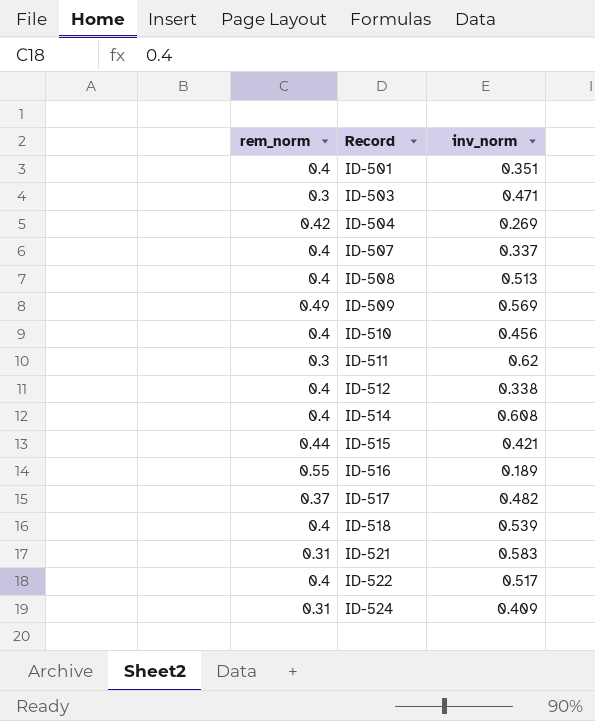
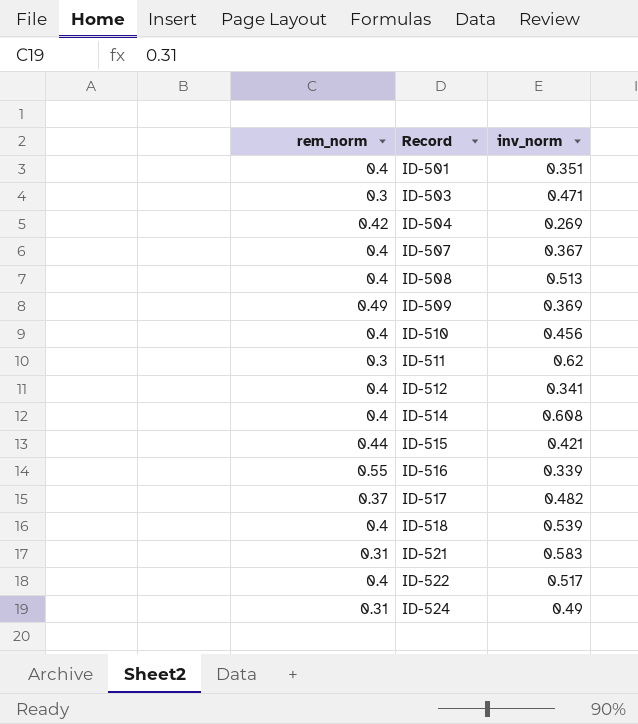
ID-507 | inv_norm: 0.337 -> 0.367
ID-509 | inv_norm: 0.569 -> 0.369
ID-512 | inv_norm: 0.338 -> 0.341
ID-516 | inv_norm: 0.189 -> 0.339
ID-524 | inv_norm: 0.409 -> 0.49

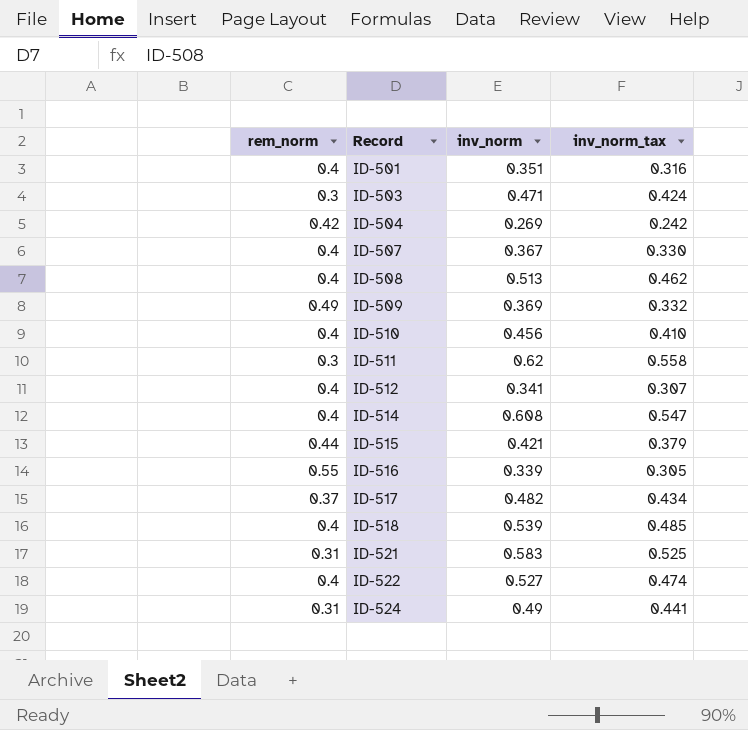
column inv_norm_tax | formula: none -> [inv_norm] * 0.9
ID-522 | inv_norm: 0.517 -> 0.527

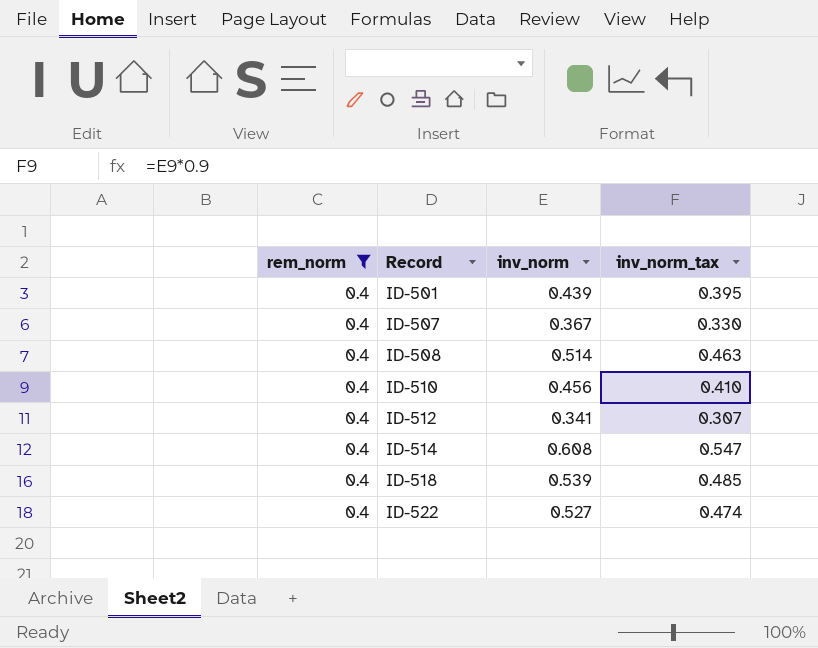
filter: none -> rem_norm = 0.4
ID-501 | inv_norm: 0.351 -> 0.439
ID-501 | inv_norm_tax: 0.316 -> 0.395
ID-508 | inv_norm: 0.513 -> 0.514
ID-508 | inv_norm_tax: 0.462 -> 0.463

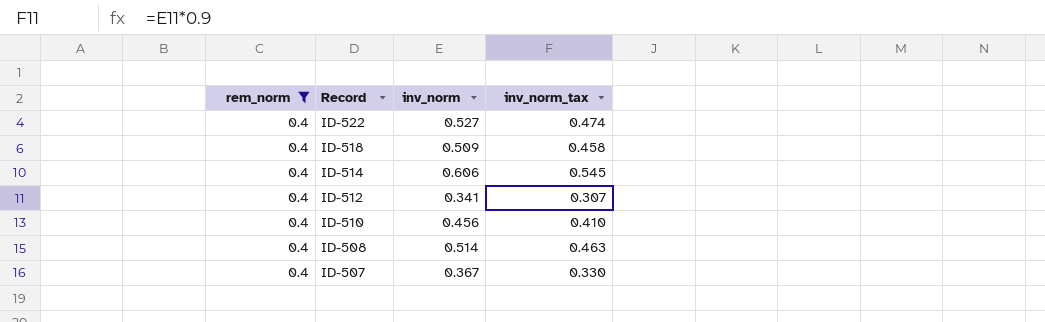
row order: Record ascending -> Record descending
row ID-501: 0.4 | 0.439 | 0.395 -> none
ID-518 | inv_norm: 0.539 -> 0.509
ID-518 | inv_norm_tax: 0.485 -> 0.458
ID-514 | inv_norm: 0.608 -> 0.606
ID-514 | inv_norm_tax: 0.547 -> 0.545

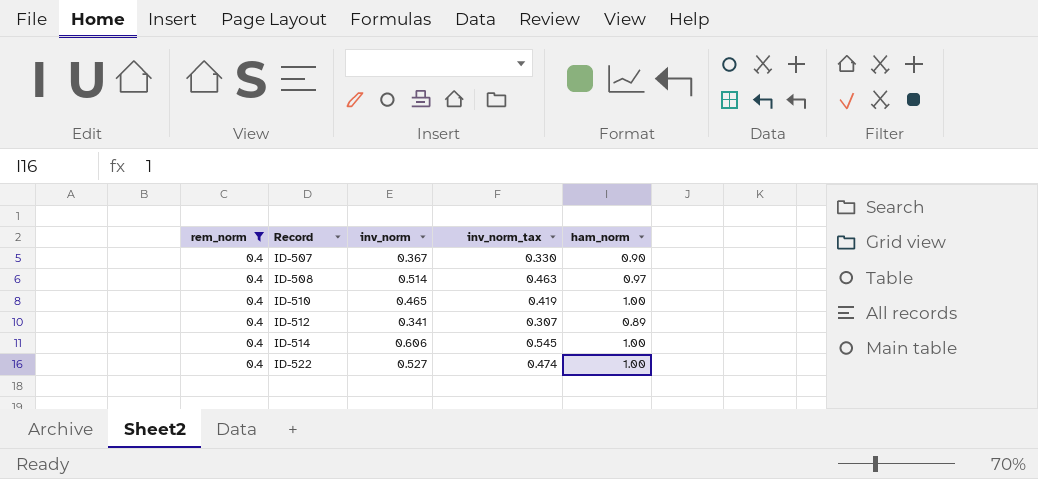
row order: Record descending -> Record ascending
column ham_norm | position: none -> 5
row ID-518: 0.4 | 0.509 | 0.458 -> none
ID-510 | inv_norm: 0.456 -> 0.465
ID-510 | inv_norm_tax: 0.410 -> 0.419

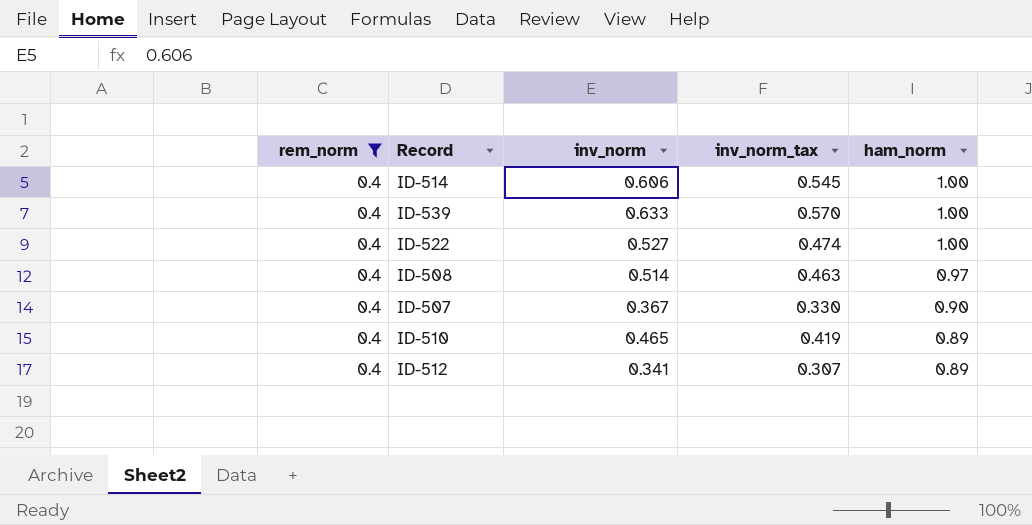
row order: Record ascending -> ham_norm descending
row ID-539: none -> 0.4 | 0.633 | 0.570 | 1.00
ID-510 | ham_norm: 1.00 -> 0.89

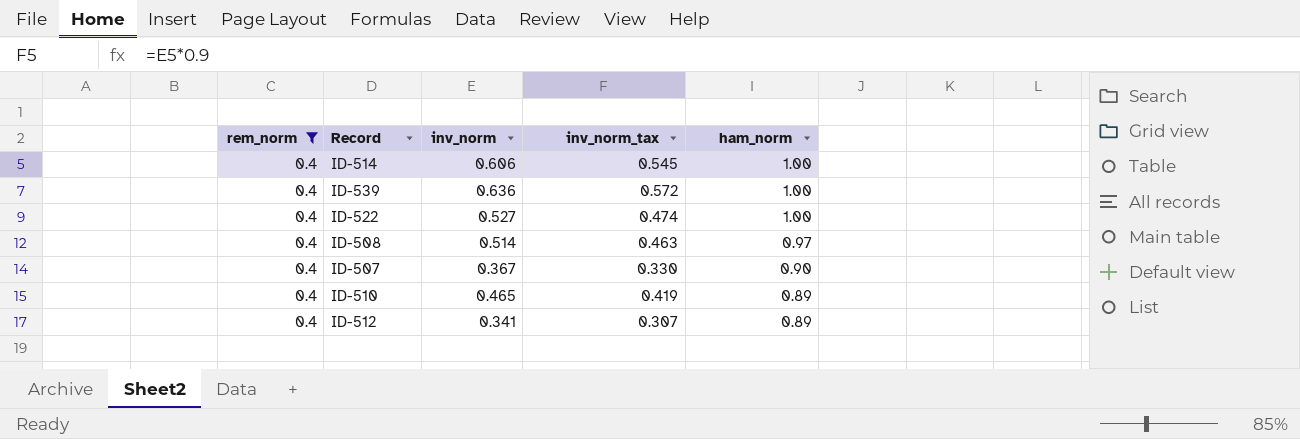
ID-539 | inv_norm: 0.633 -> 0.636
ID-539 | inv_norm_tax: 0.570 -> 0.572

